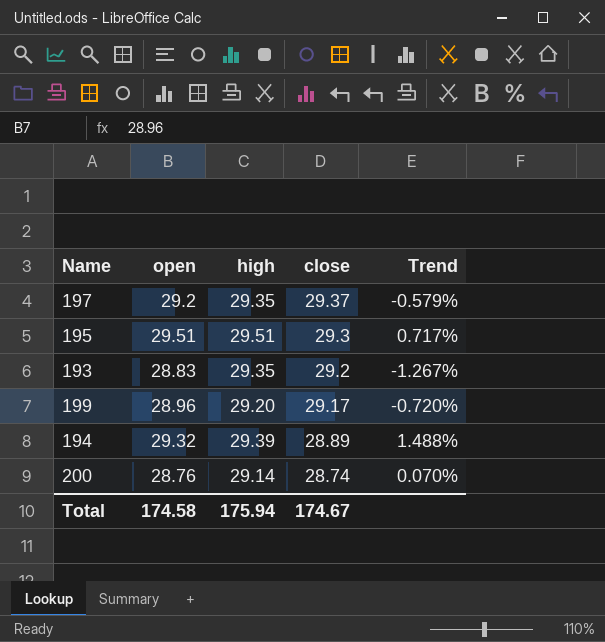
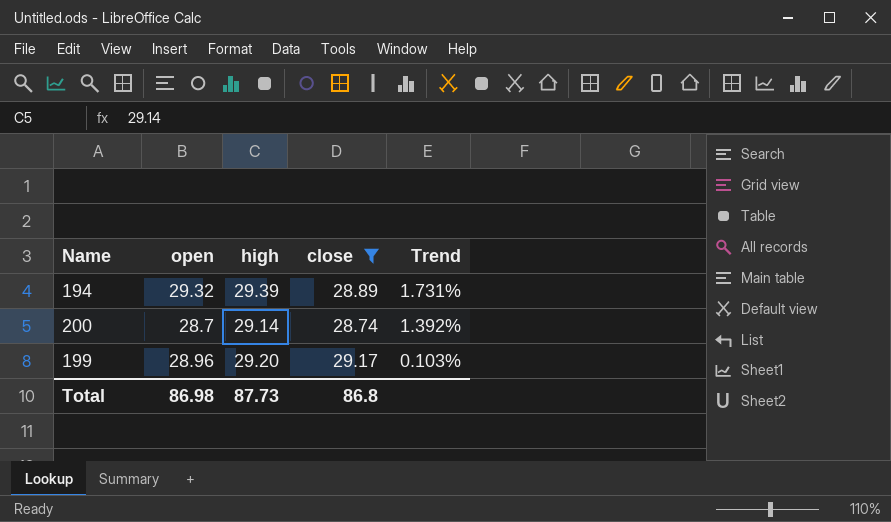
filter: none -> close <= 29.17
row order: close descending -> Trend descending
column Trend | formula: ([open] - [close]) / [close] -> ([high] - [close]) / [close]
200 | open: 28.76 -> 28.7
Total | open: 174.58 -> 86.98
Total | high: 175.94 -> 87.73
Total | close: 174.67 -> 86.8

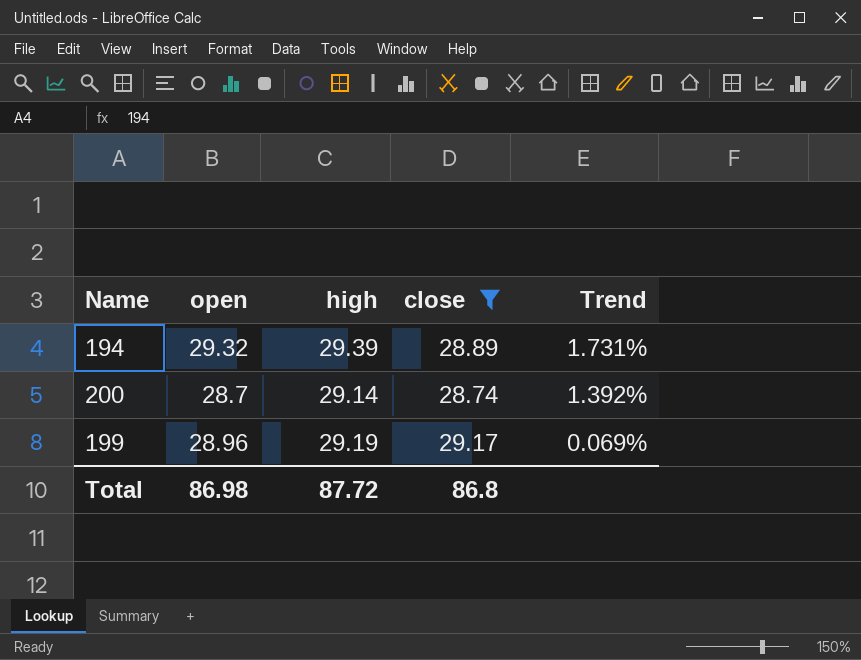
199 | high: 29.20 -> 29.19
199 | Trend: 0.103% -> 0.069%
Total | high: 87.73 -> 87.72

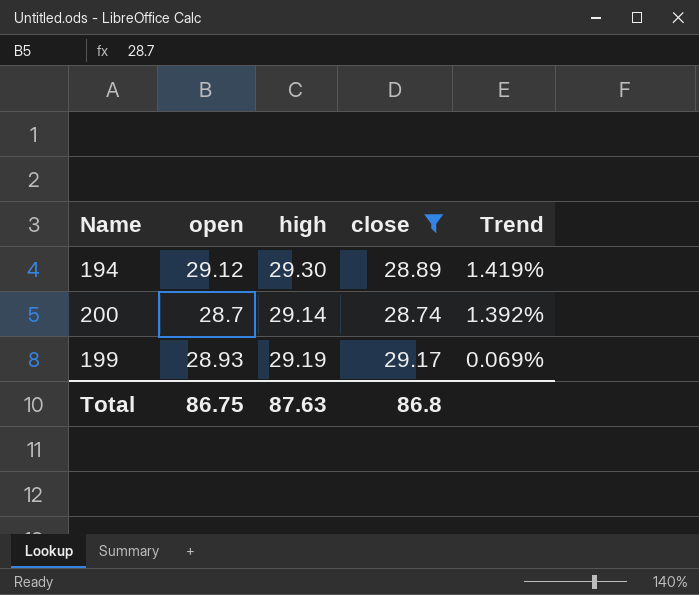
194 | open: 29.32 -> 29.12
194 | high: 29.39 -> 29.30
194 | Trend: 1.731% -> 1.419%
199 | open: 28.96 -> 28.93
Total | open: 86.98 -> 86.75
Total | high: 87.72 -> 87.63

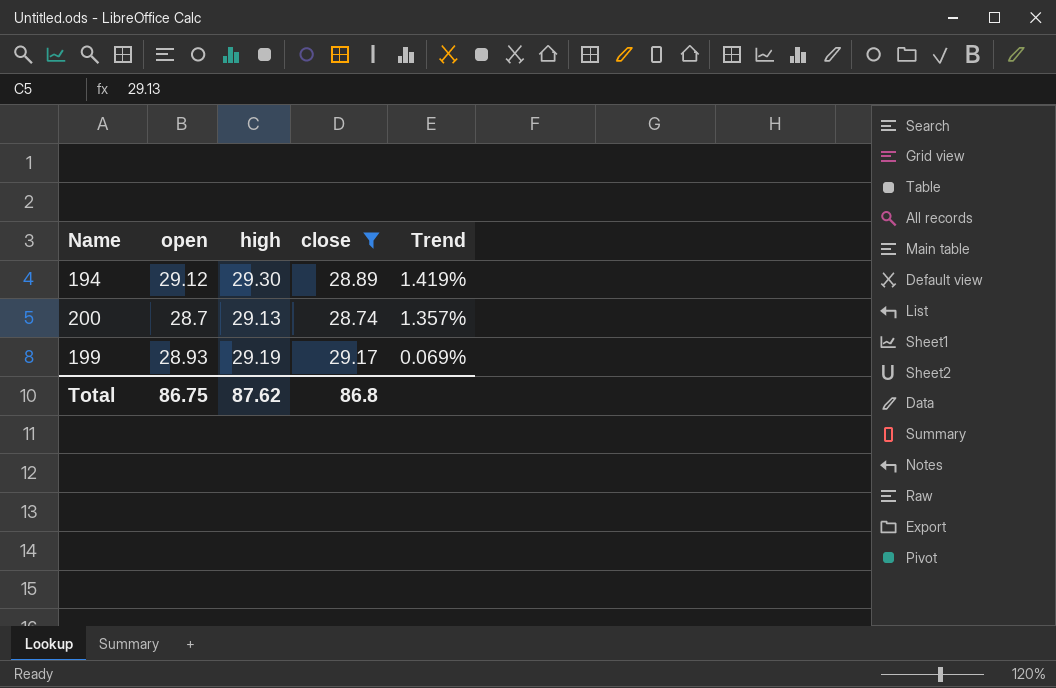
200 | high: 29.14 -> 29.13
200 | Trend: 1.392% -> 1.357%
Total | high: 87.63 -> 87.62

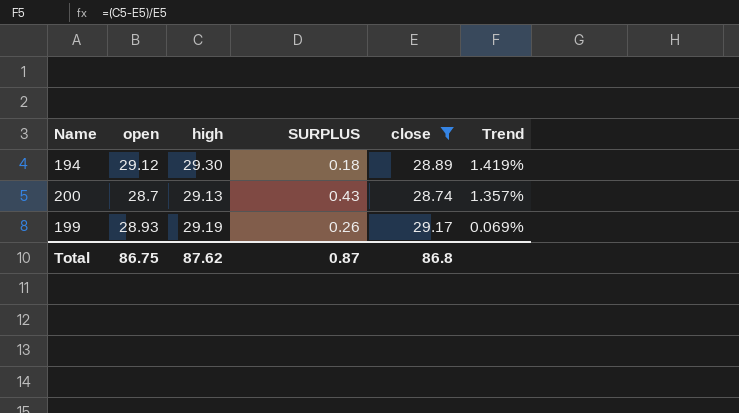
column SURPLUS | formula: none -> [high] - [open]

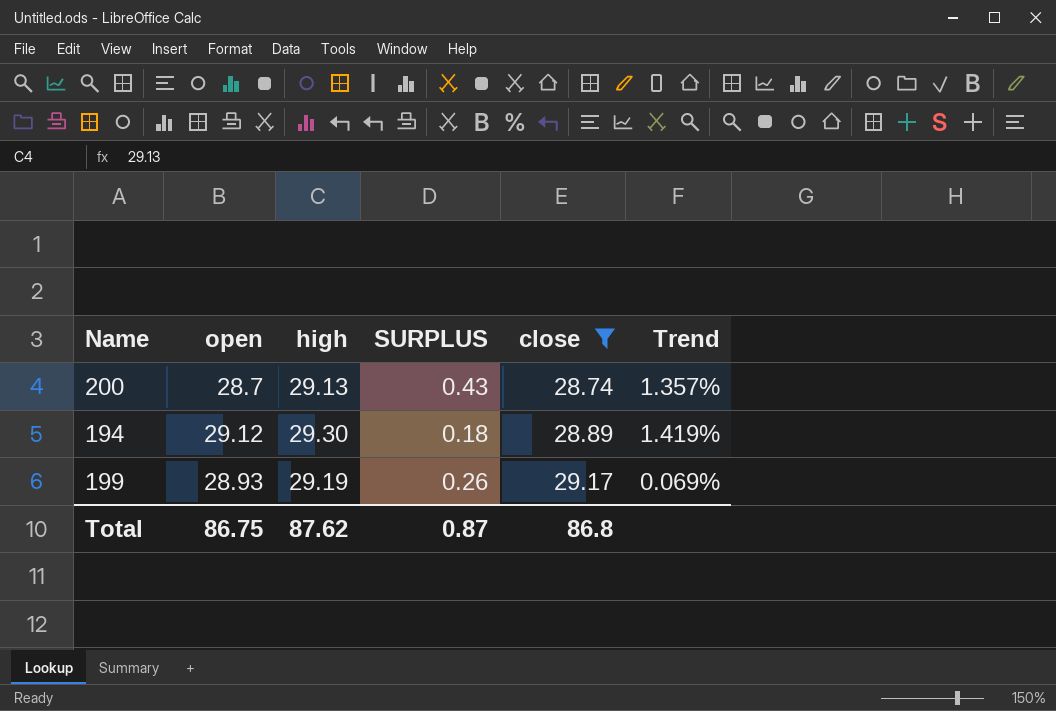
row order: Trend descending -> close ascending

